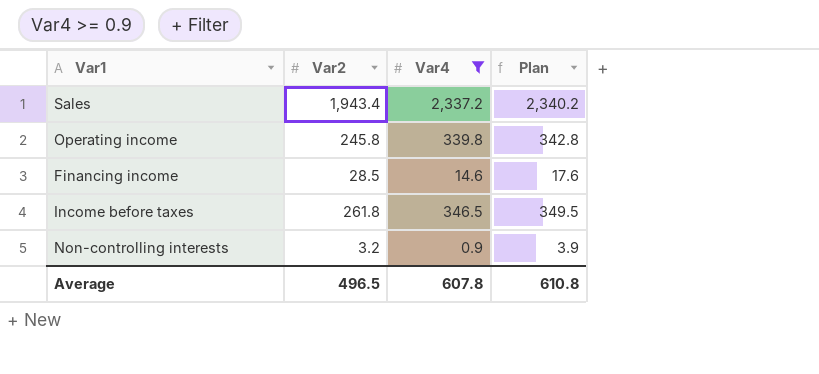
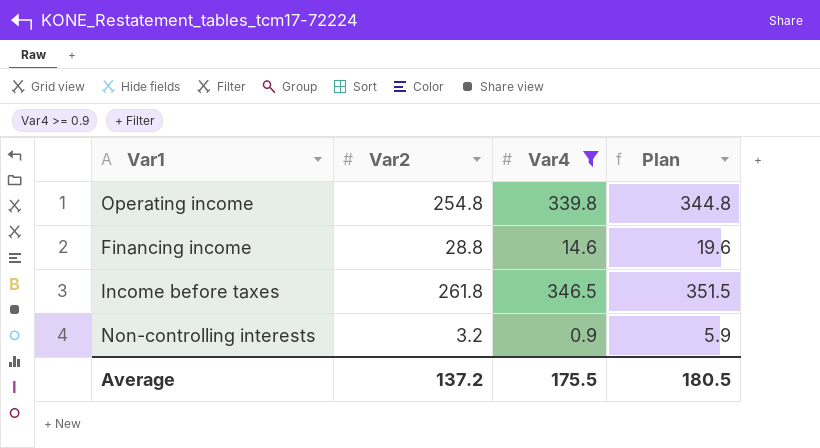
column Plan | formula: [Var4] + 3 -> [Var4] + 5
row Sales: 1,943.4 | 2,337.2 | 2,340.2 -> none
Operating income | Var2: 245.8 -> 254.8
Financing income | Var2: 28.5 -> 28.8
Average | Var2: 496.5 -> 137.2
Average | Var4: 607.8 -> 175.5
Average | Plan: 610.8 -> 180.5

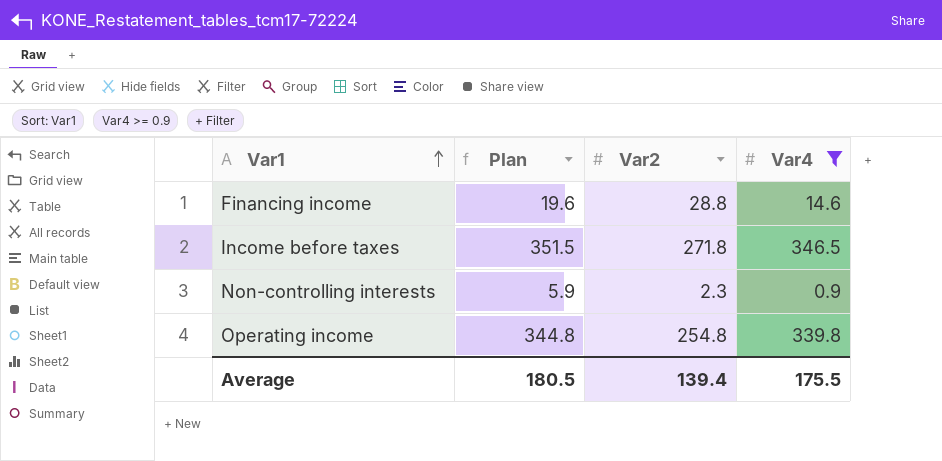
row order: none -> Var1 ascending
column Plan | position: 4 -> 2
Income before taxes | Var2: 261.8 -> 271.8
Non-controlling interests | Var2: 3.2 -> 2.3
Average | Var2: 137.2 -> 139.4

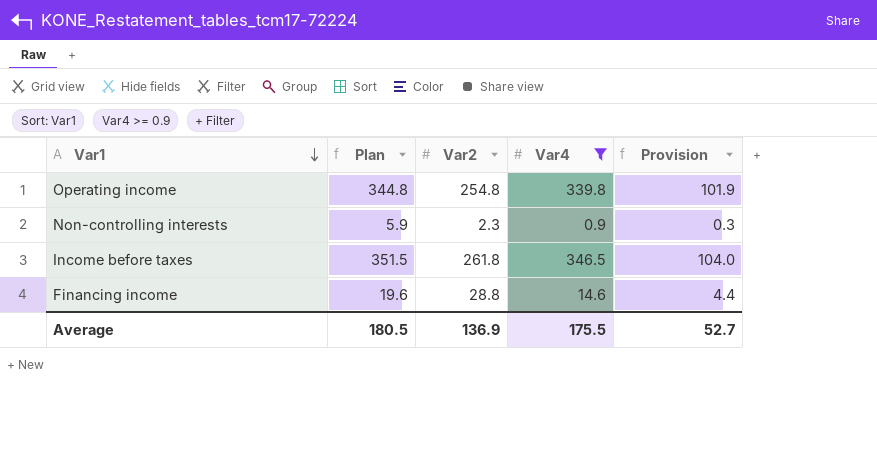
row order: Var1 ascending -> Var1 descending
column Provision | formula: none -> [Var4] * 0.3
Income before taxes | Var2: 271.8 -> 261.8
Average | Var2: 139.4 -> 136.9

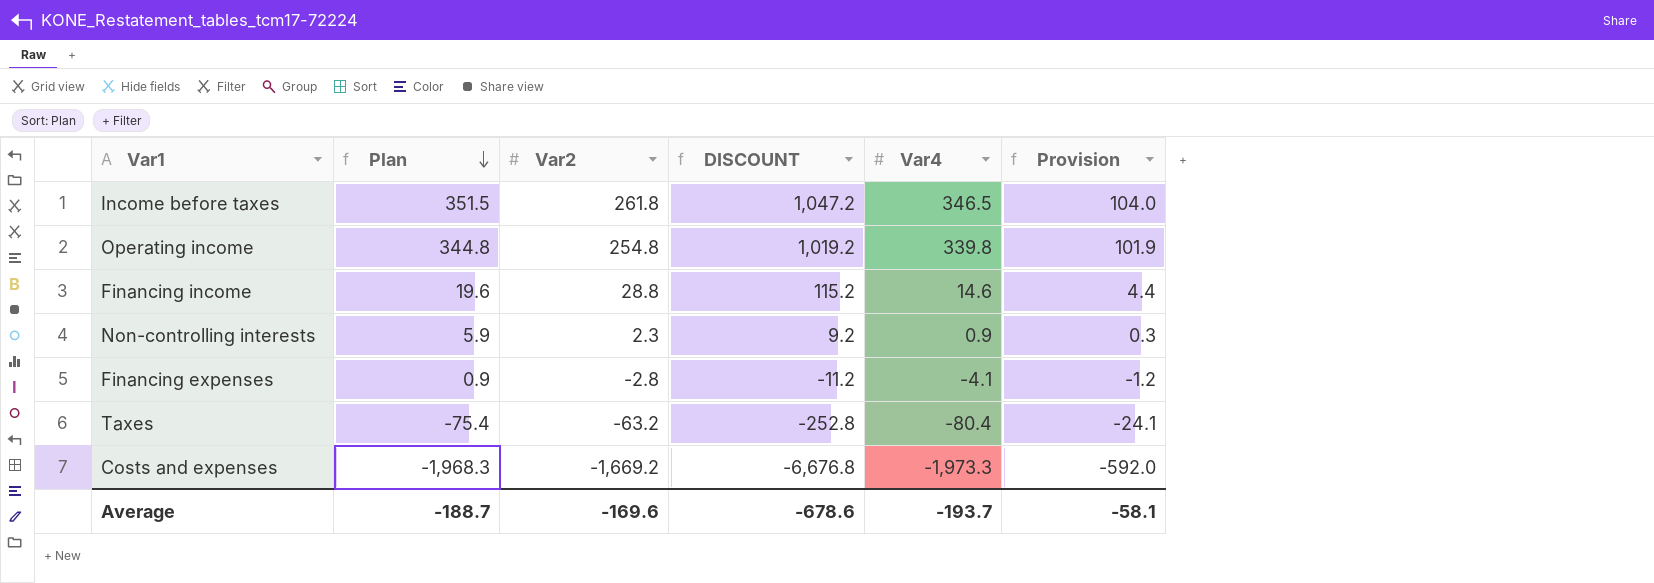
filter: Var4 >= 0.9 -> none
row order: Var1 descending -> Plan descending
column DISCOUNT | formula: none -> [Var2] * 4
Average | Plan: 180.5 -> -188.7
Average | Var2: 136.9 -> -169.6
Average | Var4: 175.5 -> -193.7
Average | Provision: 52.7 -> -58.1

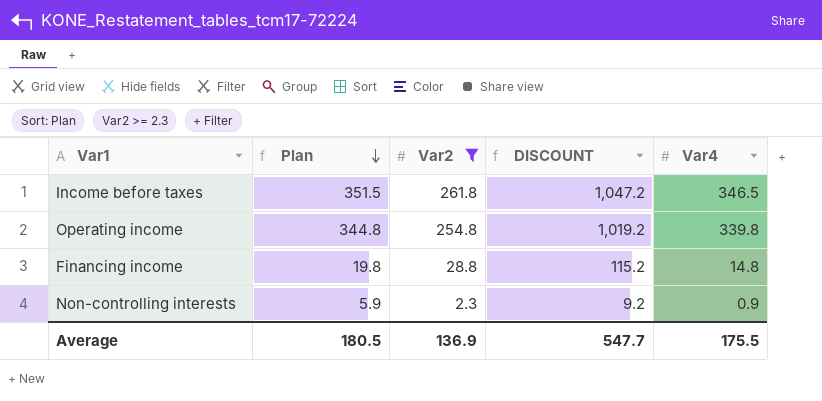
filter: none -> Var2 >= 2.3
column Provision | formula: [Var4] * 0.3 -> none
Financing income | Plan: 19.6 -> 19.8
Financing income | Var4: 14.6 -> 14.8
Average | Plan: -188.7 -> 180.5
Average | Var2: -169.6 -> 136.9
Average | DISCOUNT: -678.6 -> 547.7
Average | Var4: -193.7 -> 175.5

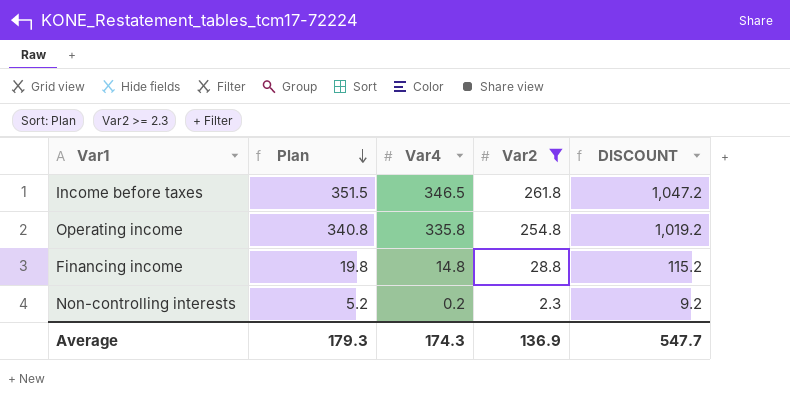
column Var4 | position: 5 -> 3
Operating income | Plan: 344.8 -> 340.8
Operating income | Var4: 339.8 -> 335.8
Non-controlling interests | Plan: 5.9 -> 5.2
Non-controlling interests | Var4: 0.9 -> 0.2
Average | Plan: 180.5 -> 179.3
Average | Var4: 175.5 -> 174.3

